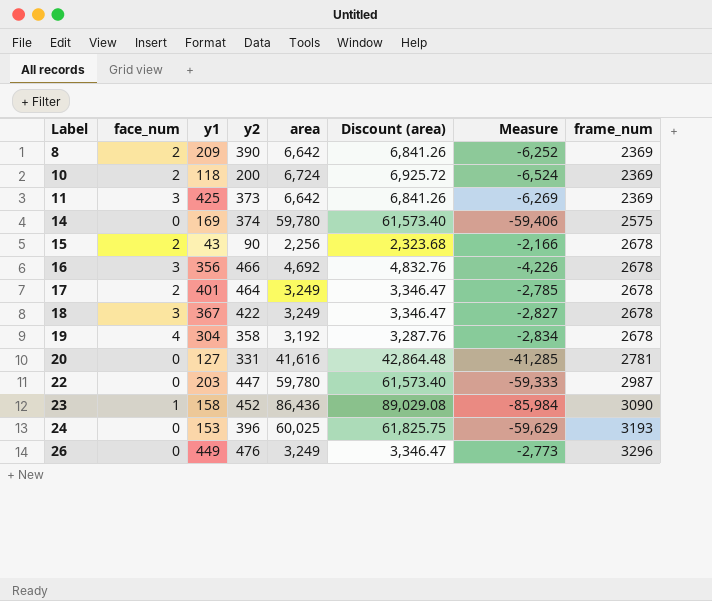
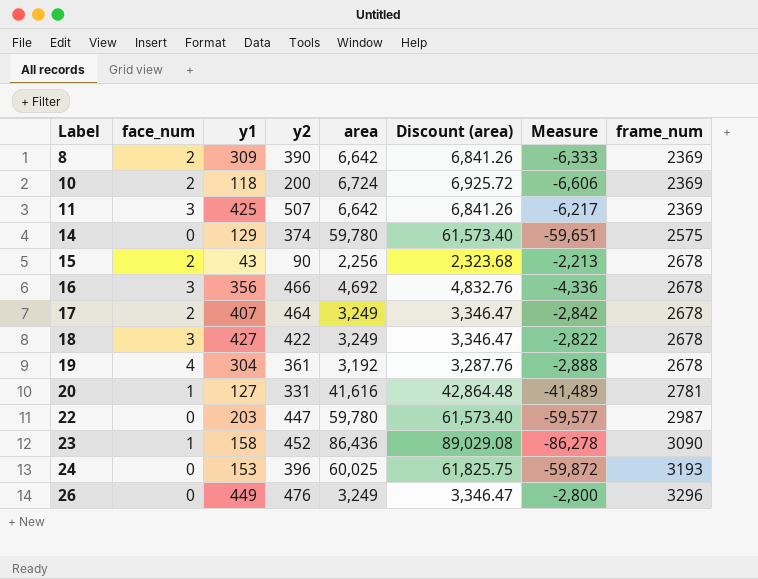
column Measure | formula: [y2] - [area] -> [y1] - [area]
8 | y1: 209 -> 309
11 | y2: 373 -> 507
14 | y1: 169 -> 129
17 | y1: 401 -> 407
18 | y1: 367 -> 427
19 | y2: 358 -> 361
20 | face_num: 0 -> 1

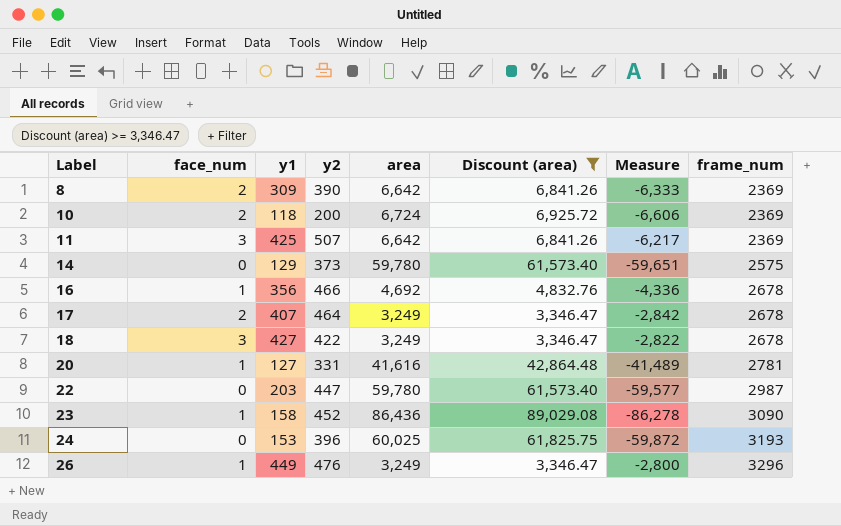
filter: none -> Discount (area) >= 3,346.47
14 | y2: 374 -> 373
16 | face_num: 3 -> 1
26 | face_num: 0 -> 1

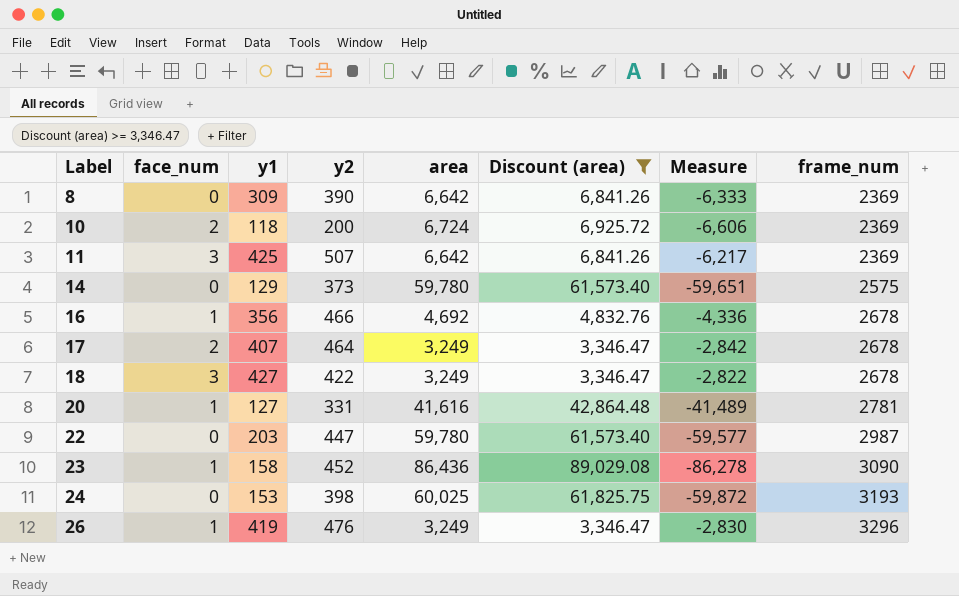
8 | face_num: 2 -> 0
24 | y2: 396 -> 398
26 | y1: 449 -> 419
26 | Measure: -2,800 -> -2,830

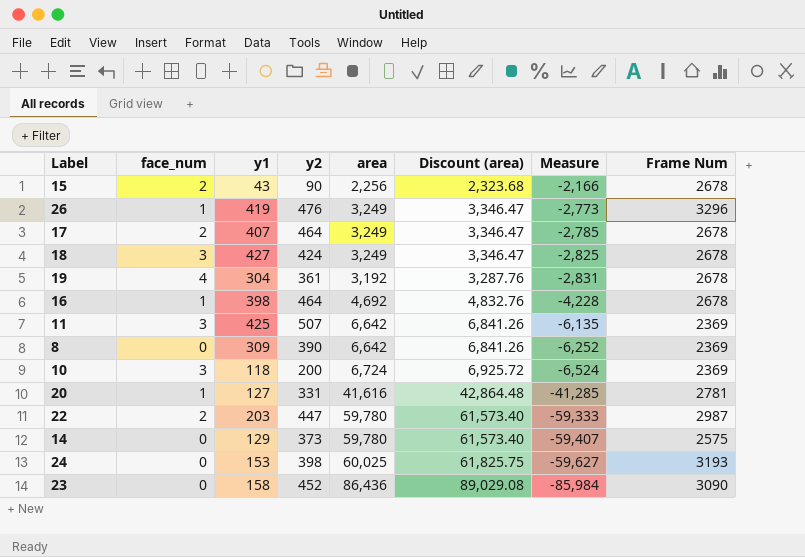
filter: Discount (area) >= 3,346.47 -> none
row order: Label ascending -> Measure descending
column Measure | formula: [y1] - [area] -> [y2] - [area]
column name: frame_num -> Frame Num
18 | y2: 422 -> 424
16 | y1: 356 -> 398
16 | y2: 466 -> 464
10 | face_num: 2 -> 3
22 | face_num: 0 -> 2
23 | face_num: 1 -> 0

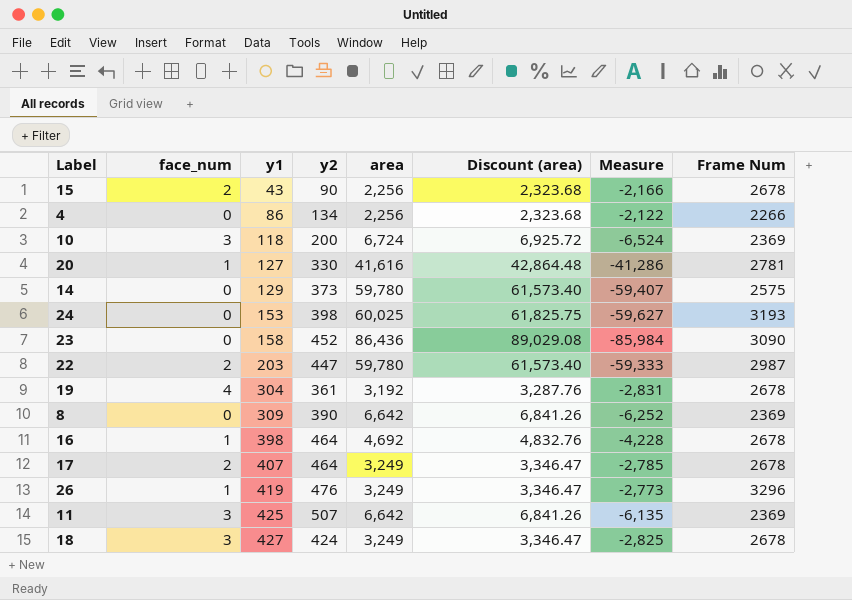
row order: Measure descending -> y1 ascending
row 4: none -> 0 | 86 | 134 | 2,256 | 2,323.68 | -2,122 | 2266
20 | y2: 331 -> 330
20 | Measure: -41,285 -> -41,286

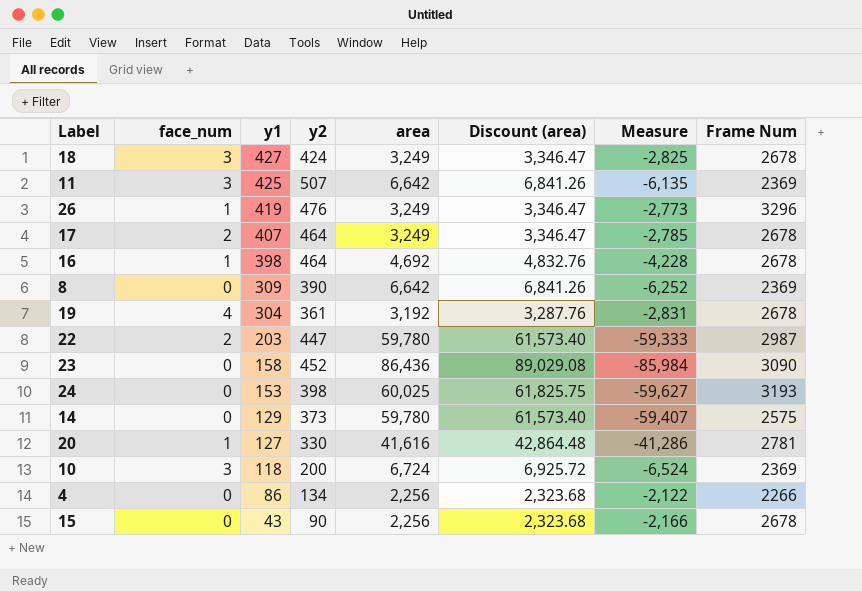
row order: y1 ascending -> y1 descending
15 | face_num: 2 -> 0

